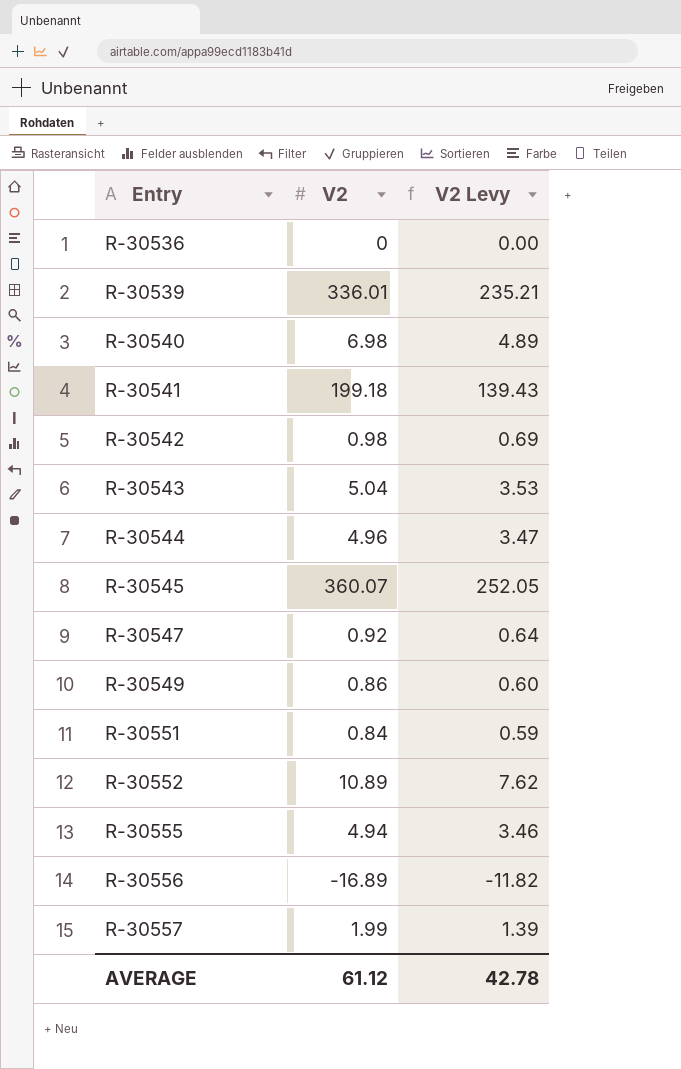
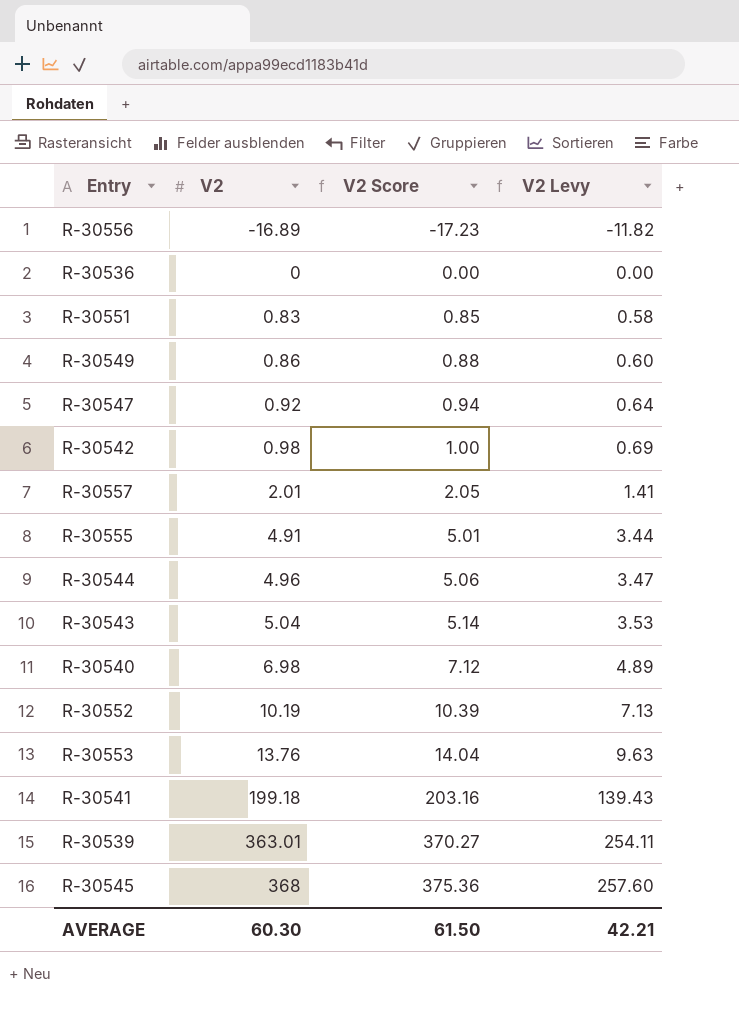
row order: Entry ascending -> V2 ascending
column V2 Score | formula: none -> [V2] * 1.02
R-30551 | V2: 0.84 -> 0.83
R-30551 | V2 Levy: 0.59 -> 0.58
R-30557 | V2: 1.99 -> 2.01
R-30557 | V2 Levy: 1.39 -> 1.41
R-30555 | V2: 4.94 -> 4.91
R-30555 | V2 Levy: 3.46 -> 3.44
R-30552 | V2: 10.89 -> 10.19
R-30552 | V2 Levy: 7.62 -> 7.13
row R-30553: none -> 13.76 | 14.04 | 9.63
R-30539 | V2: 336.01 -> 363.01
R-30539 | V2 Levy: 235.21 -> 254.11
R-30545 | V2: 360.07 -> 368
R-30545 | V2 Levy: 252.05 -> 257.60
AVERAGE | V2: 61.12 -> 60.30
AVERAGE | V2 Levy: 42.78 -> 42.21

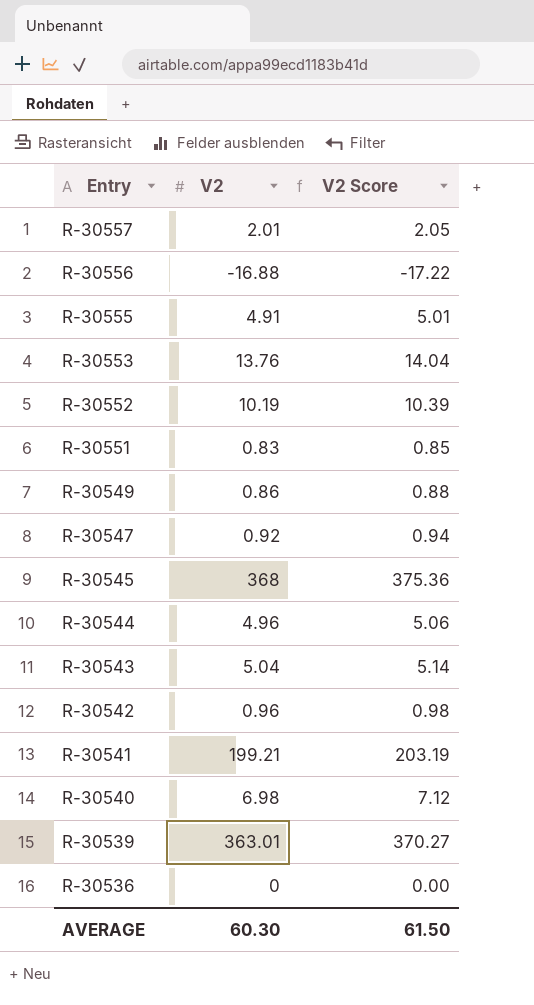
row order: V2 ascending -> Entry descending
column V2 Levy | formula: [V2] * 0.7 -> none
R-30556 | V2: -16.89 -> -16.88
R-30556 | V2 Score: -17.23 -> -17.22
R-30542 | V2: 0.98 -> 0.96
R-30542 | V2 Score: 1.00 -> 0.98
R-30541 | V2: 199.18 -> 199.21
R-30541 | V2 Score: 203.16 -> 203.19

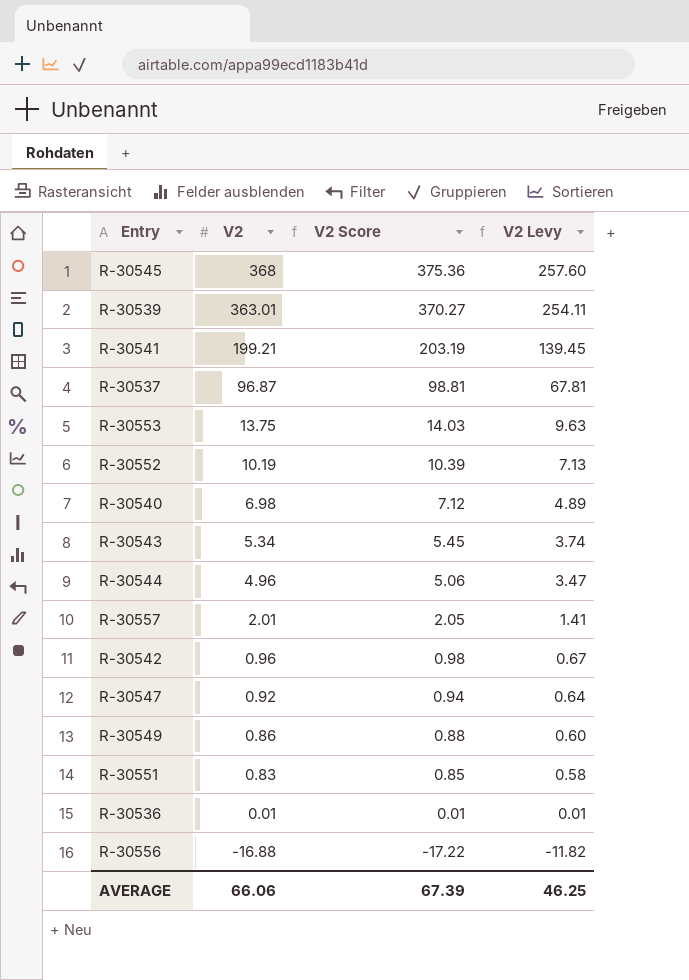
row order: Entry descending -> V2 descending
column V2 Levy | formula: none -> [V2] * 0.7
row R-30555: 4.91 | 5.01 -> none
row R-30537: none -> 96.87 | 98.81 | 67.81
R-30553 | V2: 13.76 -> 13.75
R-30553 | V2 Score: 14.04 -> 14.03
R-30543 | V2: 5.04 -> 5.34
R-30543 | V2 Score: 5.14 -> 5.45
R-30536 | V2: 0 -> 0.01
R-30536 | V2 Score: 0.00 -> 0.01
AVERAGE | V2: 60.30 -> 66.06
AVERAGE | V2 Score: 61.50 -> 67.39

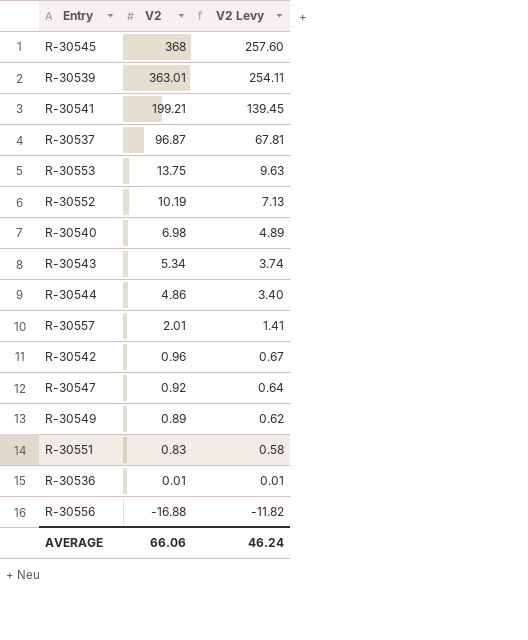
column V2 Score | formula: [V2] * 1.02 -> none
R-30544 | V2: 4.96 -> 4.86
R-30544 | V2 Levy: 3.47 -> 3.40
R-30549 | V2: 0.86 -> 0.89
R-30549 | V2 Levy: 0.60 -> 0.62
AVERAGE | V2 Levy: 46.25 -> 46.24

